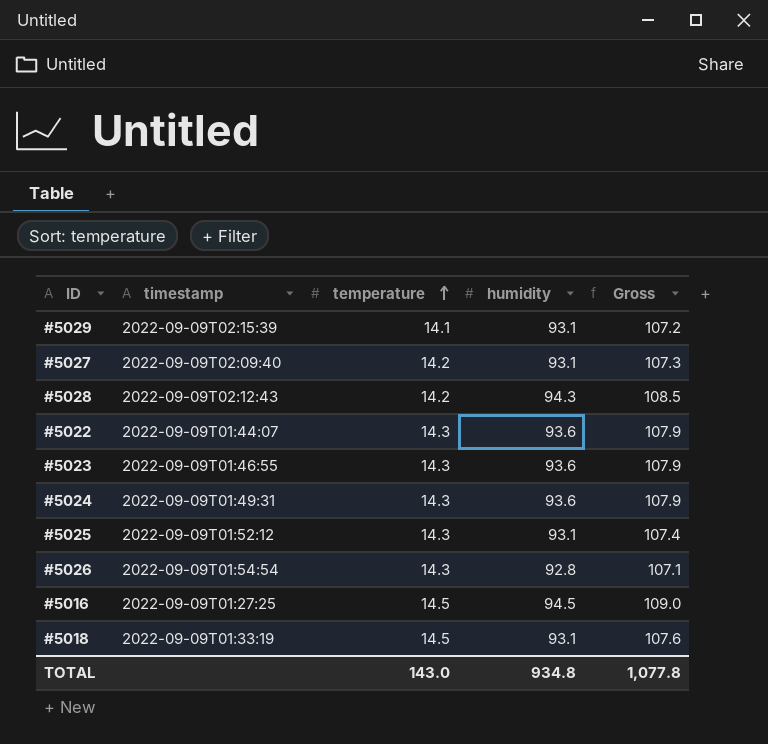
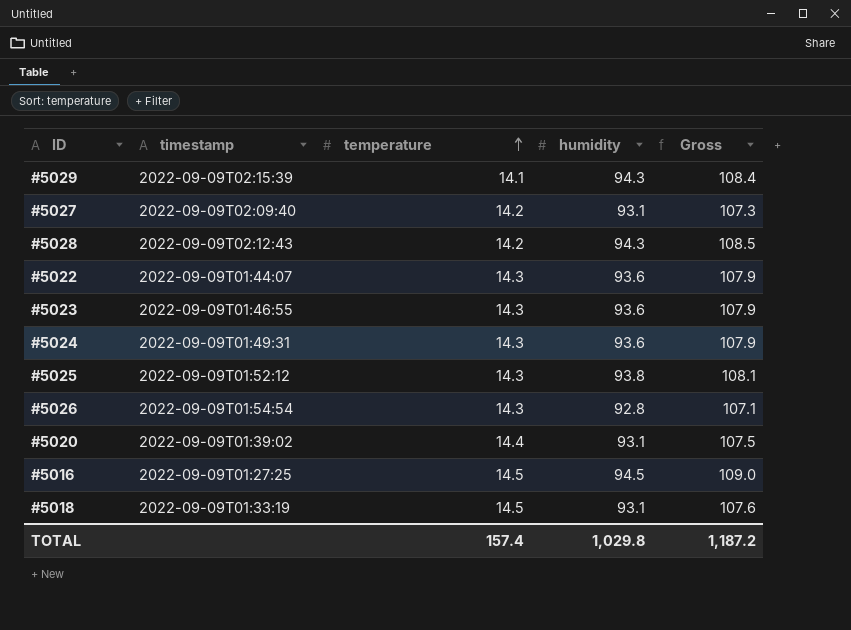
#5029 | humidity: 93.1 -> 94.3
#5029 | Gross: 107.2 -> 108.4
#5025 | humidity: 93.1 -> 93.8
#5025 | Gross: 107.4 -> 108.1
row #5020: none -> 2022-09-09T01:39:02 | 14.4 | 93.1 | 107.5
TOTAL | temperature: 143.0 -> 157.4
TOTAL | humidity: 934.8 -> 1,029.8
TOTAL | Gross: 1,077.8 -> 1,187.2

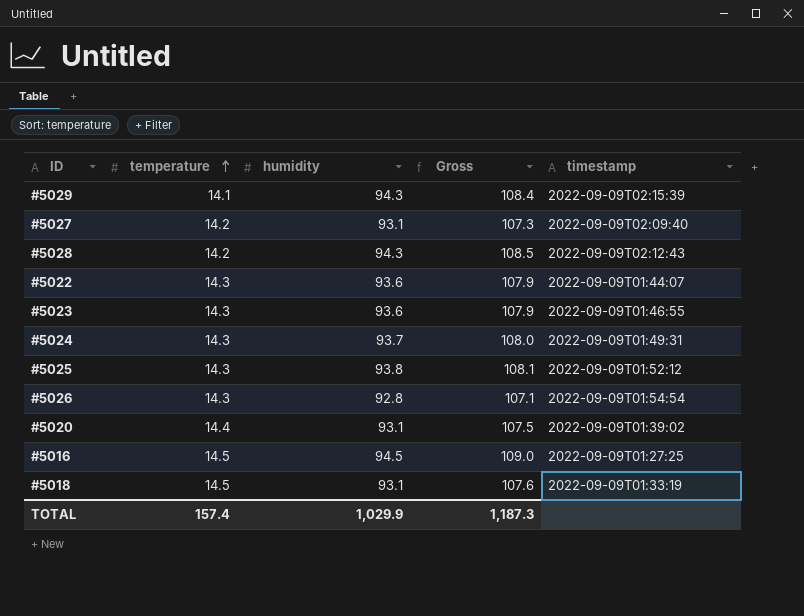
column timestamp | position: 2 -> 5
#5024 | humidity: 93.6 -> 93.7
#5024 | Gross: 107.9 -> 108.0
TOTAL | humidity: 1,029.8 -> 1,029.9
TOTAL | Gross: 1,187.2 -> 1,187.3

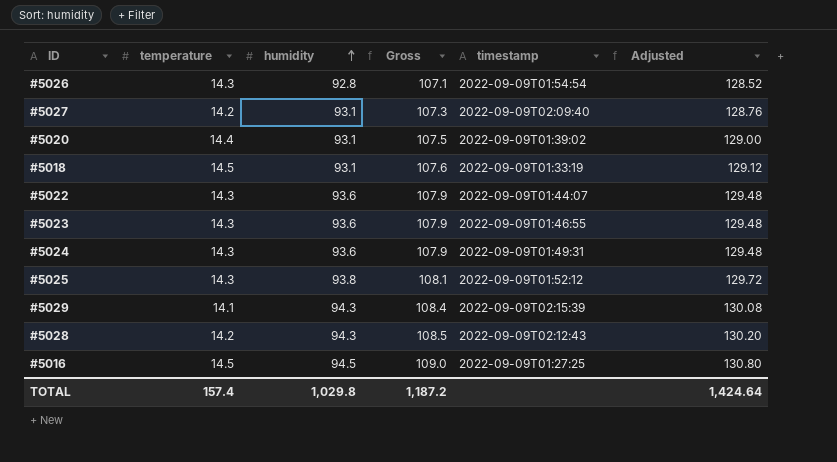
row order: temperature ascending -> humidity ascending
column Adjusted | formula: none -> [Gross] * 1.2
#5024 | humidity: 93.7 -> 93.6
#5024 | Gross: 108.0 -> 107.9
TOTAL | humidity: 1,029.9 -> 1,029.8
TOTAL | Gross: 1,187.3 -> 1,187.2

